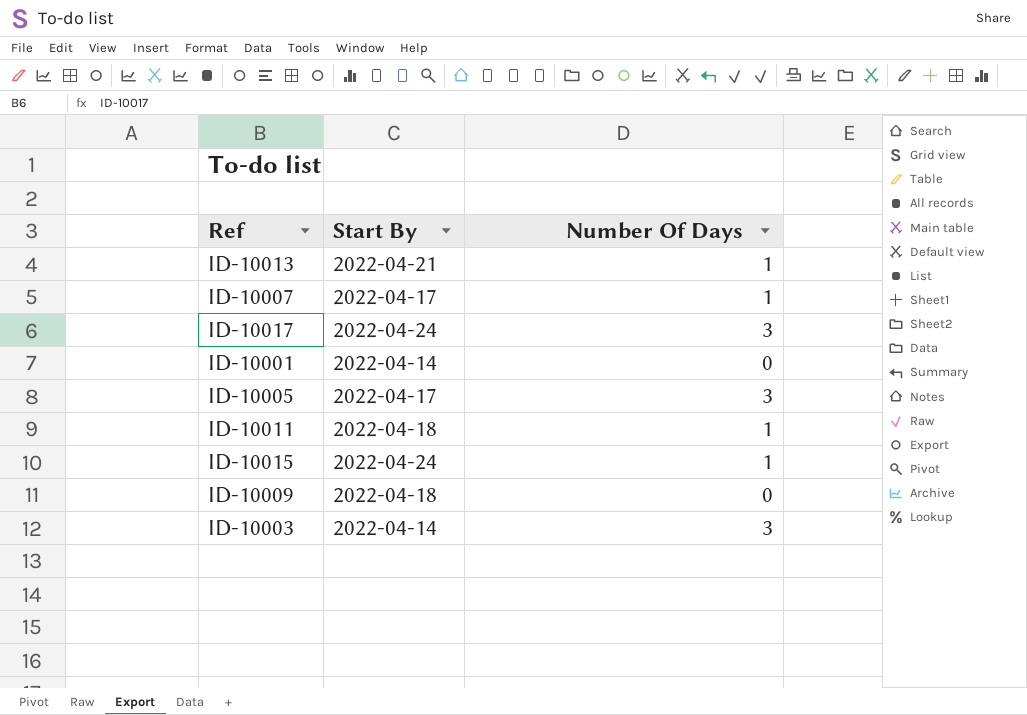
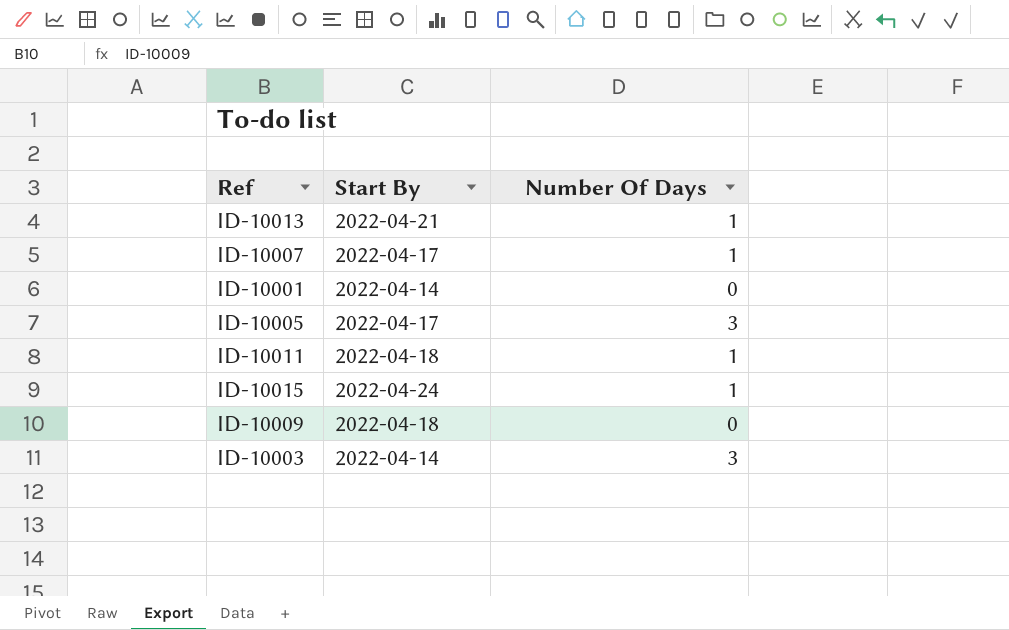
row ID-10017: 2022-04-24 | 3 -> none

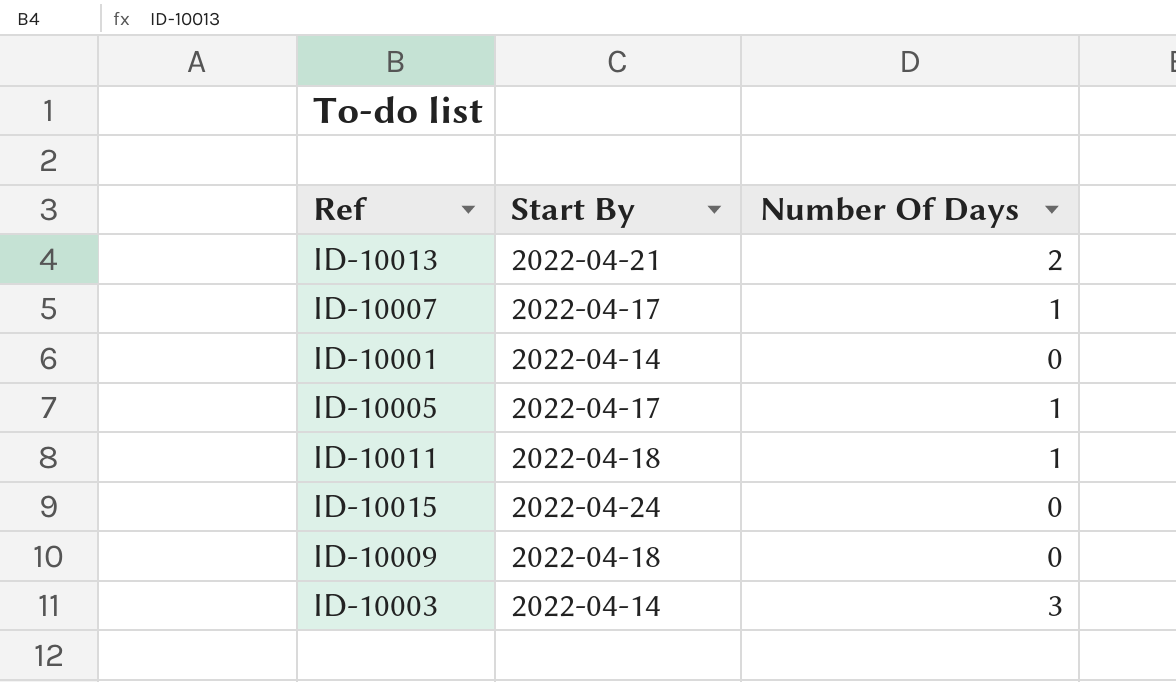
ID-10013 | Number Of Days: 1 -> 2
ID-10005 | Number Of Days: 3 -> 1
ID-10015 | Number Of Days: 1 -> 0

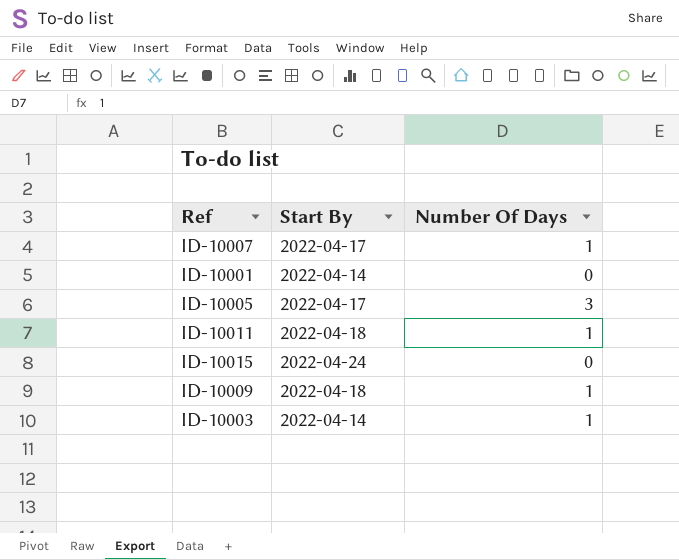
row ID-10013: 2022-04-21 | 2 -> none
ID-10005 | Number Of Days: 1 -> 3
ID-10009 | Number Of Days: 0 -> 1
ID-10003 | Number Of Days: 3 -> 1

